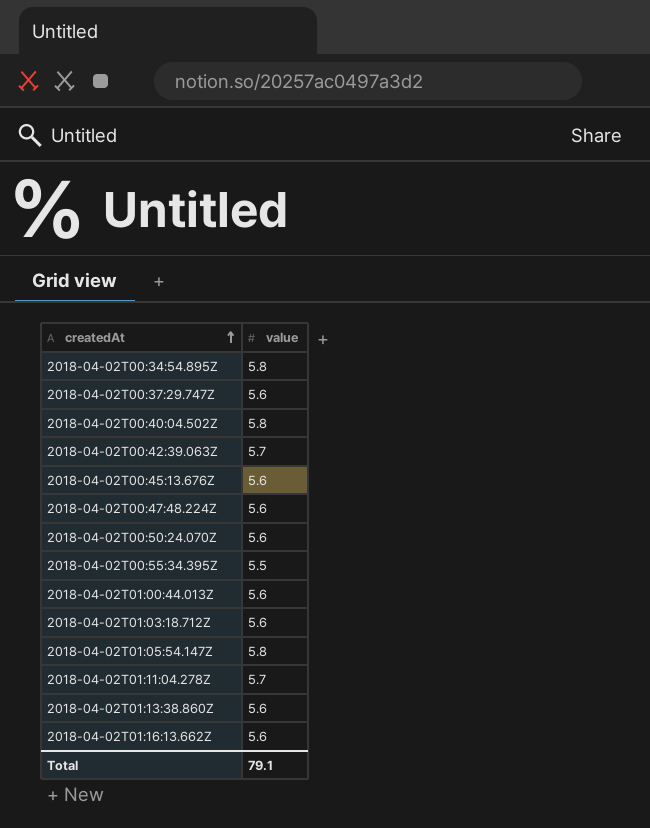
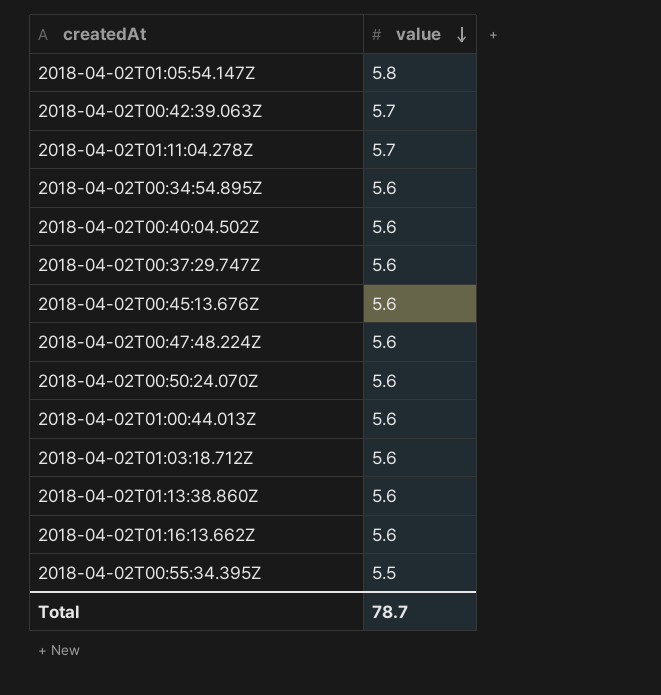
row order: createdAt ascending -> value descending
2018-04-02T00:34:54.895Z | value: 5.8 -> 5.6
2018-04-02T00:40:04.502Z | value: 5.8 -> 5.6
Total | value: 79.1 -> 78.7

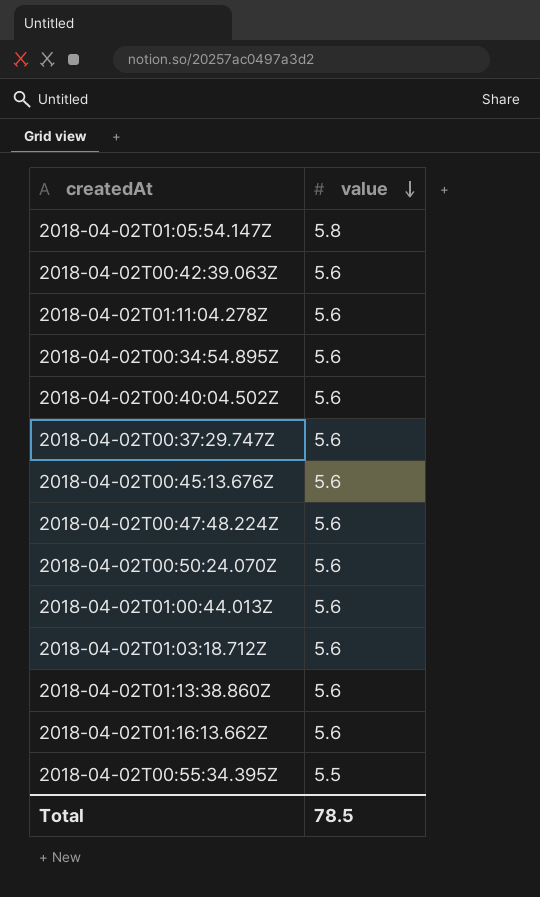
2018-04-02T00:42:39.063Z | value: 5.7 -> 5.6
2018-04-02T01:11:04.278Z | value: 5.7 -> 5.6
Total | value: 78.7 -> 78.5

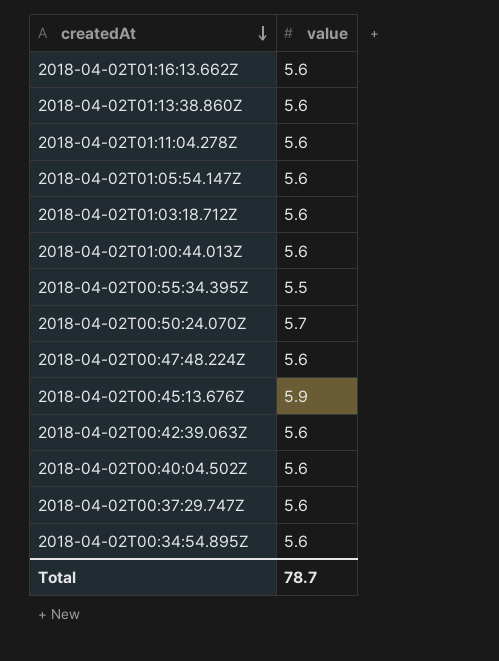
row order: value descending -> createdAt descending
2018-04-02T01:05:54.147Z | value: 5.8 -> 5.6
2018-04-02T00:50:24.070Z | value: 5.6 -> 5.7
2018-04-02T00:45:13.676Z | value: 5.6 -> 5.9
Total | value: 78.5 -> 78.7

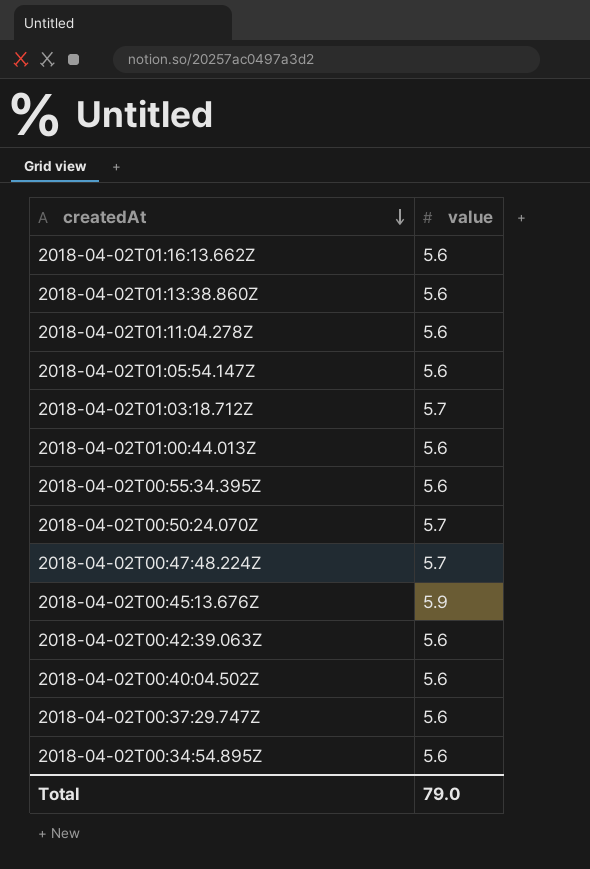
2018-04-02T01:03:18.712Z | value: 5.6 -> 5.7
2018-04-02T00:55:34.395Z | value: 5.5 -> 5.6
2018-04-02T00:47:48.224Z | value: 5.6 -> 5.7
Total | value: 78.7 -> 79.0

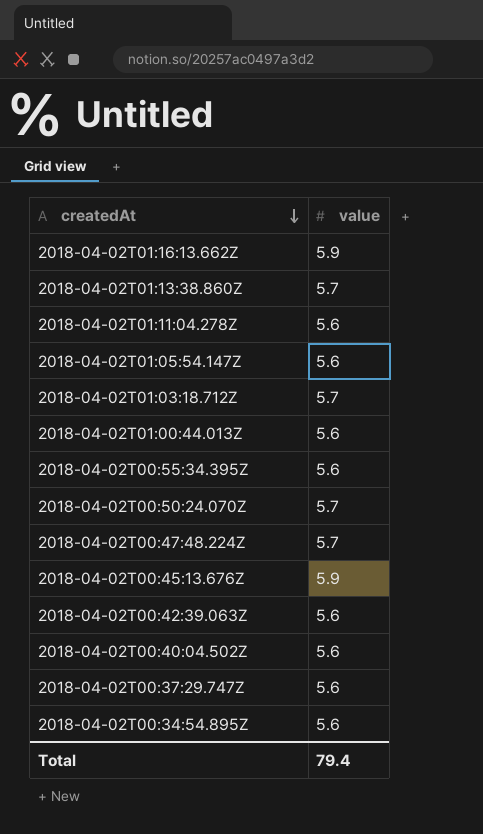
2018-04-02T01:16:13.662Z | value: 5.6 -> 5.9
2018-04-02T01:13:38.860Z | value: 5.6 -> 5.7
Total | value: 79.0 -> 79.4

